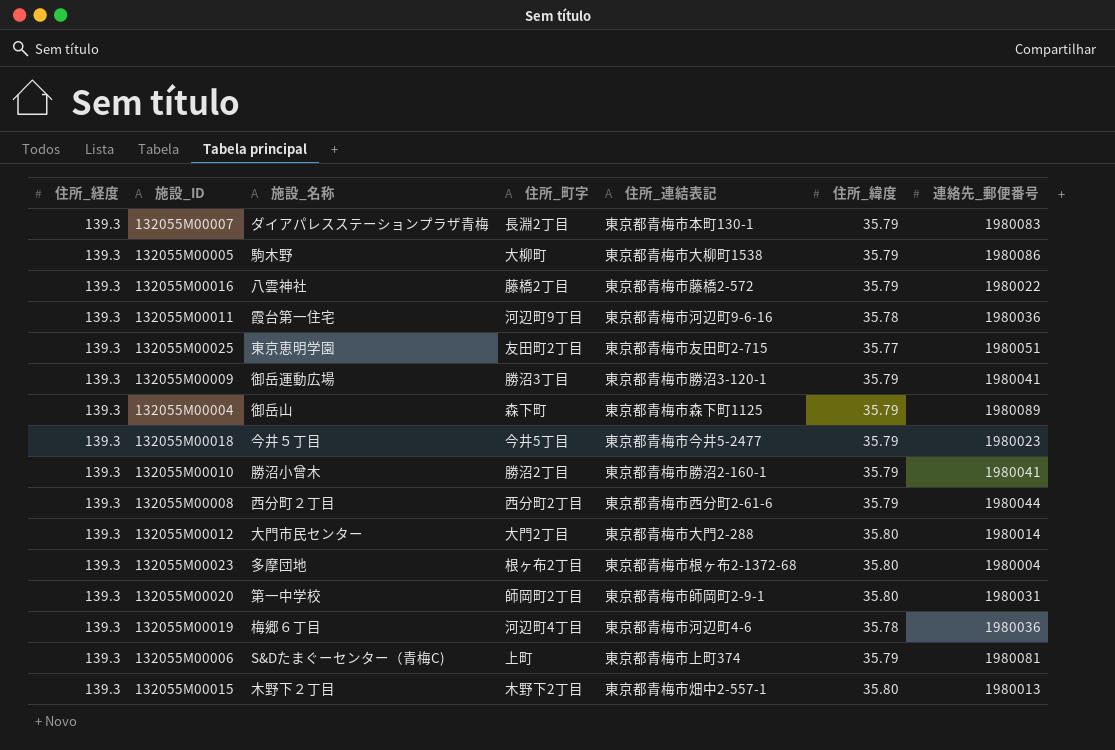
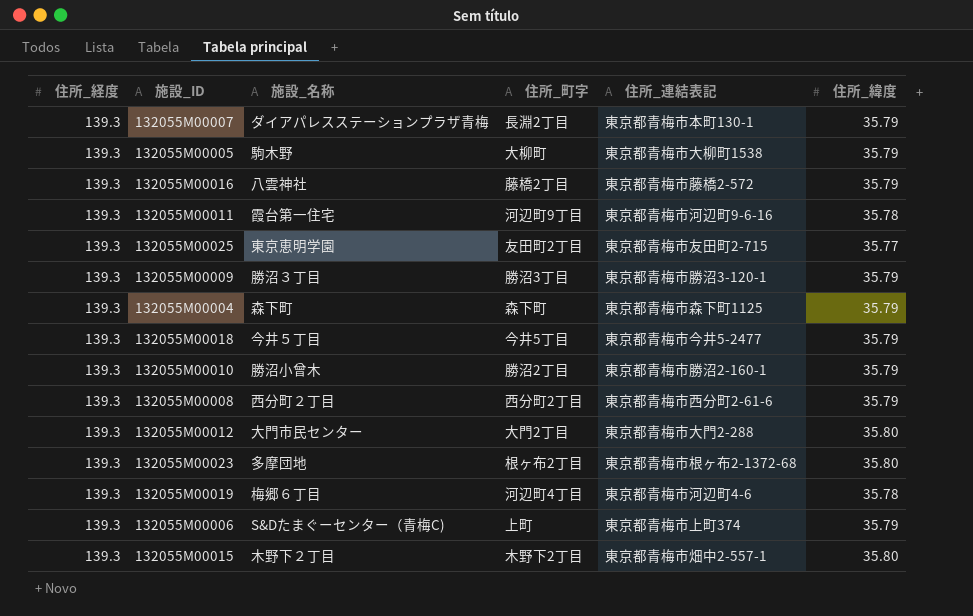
column 連絡先_郵便番号 | position: 7 -> none
row 132055M00020: 139.3 | 第一中学校 | 師岡町2丁目 | 東京都青梅市師岡町2-9-1 | 35.80 | 1980031 -> none
132055M00009 | 施設_名称: 御岳運動広場 -> 勝沼３丁目
132055M00004 | 施設_名称: 御岳山 -> 森下町

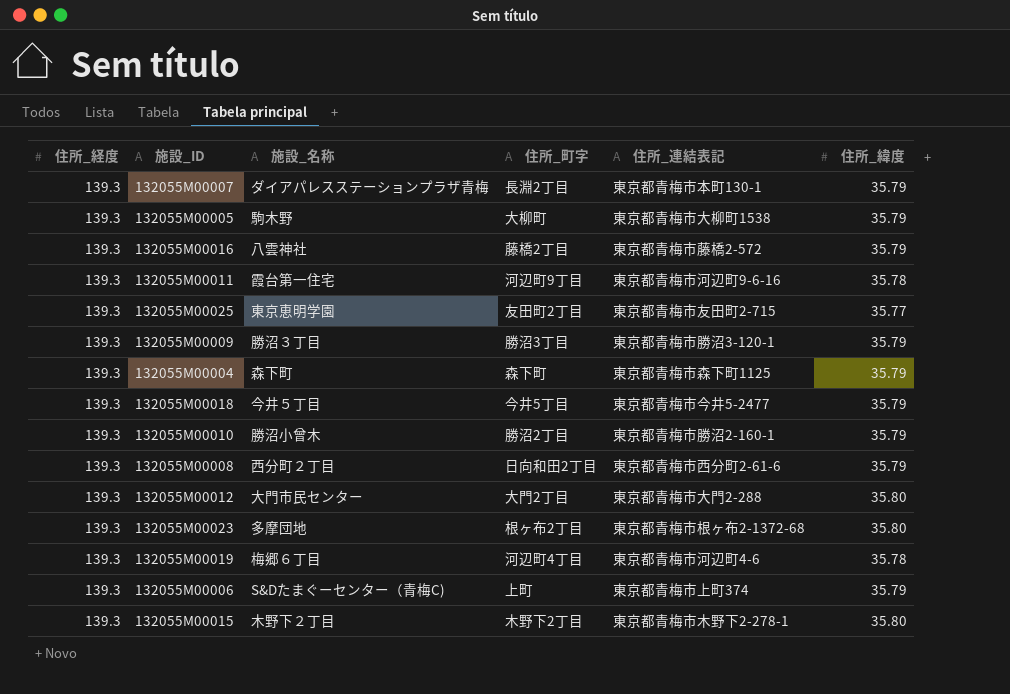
132055M00008 | 住所_町字: 西分町2丁目 -> 日向和田2丁目
132055M00015 | 住所_連結表記: 東京都青梅市畑中2-557-1 -> 東京都青梅市木野下2-278-1

